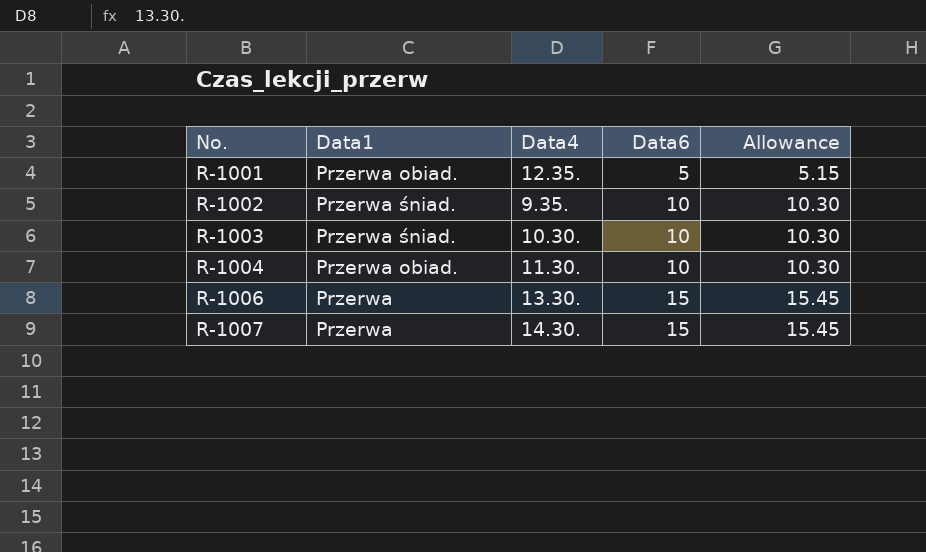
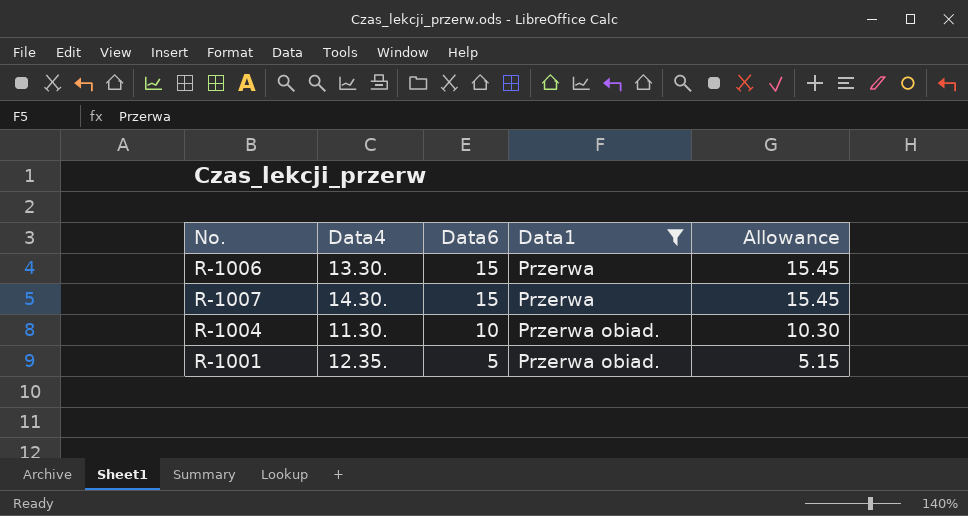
filter: none -> Data1 != Przerwa śniad.
row order: No. ascending -> Data6 descending
column Data1 | position: 2 -> 4

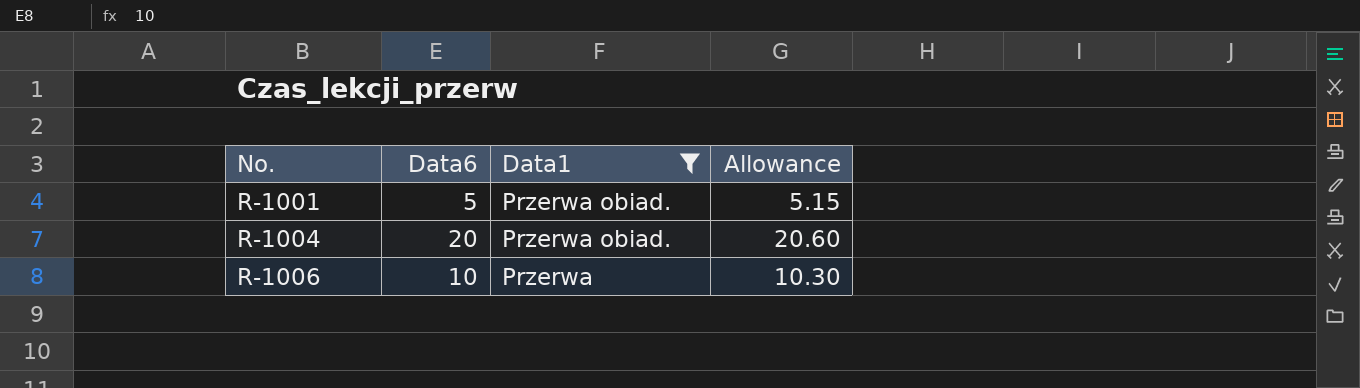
row order: Data6 descending -> No. ascending
column Data4 | position: 2 -> none
row R-1007: 14.30. | 15 | Przerwa | 15.45 -> none
R-1004 | Data6: 10 -> 20
R-1004 | Allowance: 10.30 -> 20.60
R-1006 | Data6: 15 -> 10
R-1006 | Allowance: 15.45 -> 10.30

